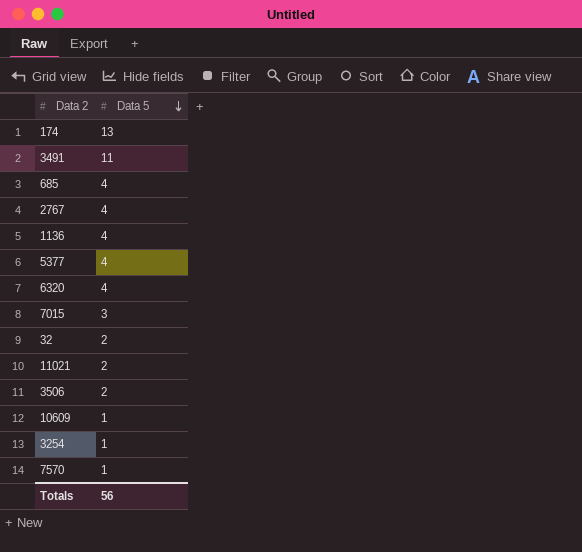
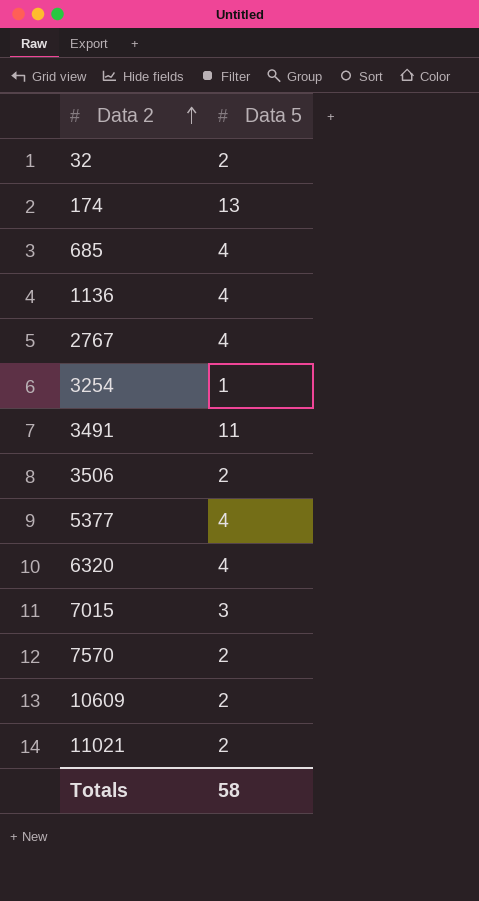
row order: Data 5 descending -> Data 2 ascending
7570 | Data 5: 1 -> 2
10609 | Data 5: 1 -> 2
Totals | Data 5: 56 -> 58

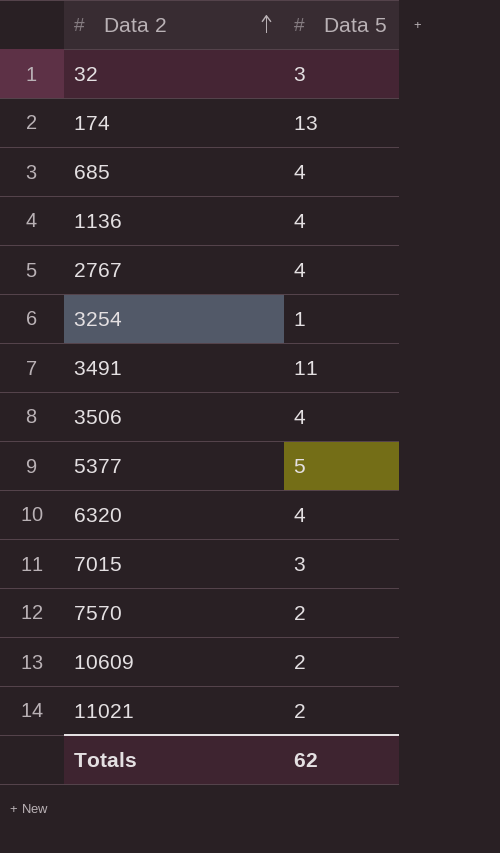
32 | Data 5: 2 -> 3
3506 | Data 5: 2 -> 4
5377 | Data 5: 4 -> 5
Totals | Data 5: 58 -> 62

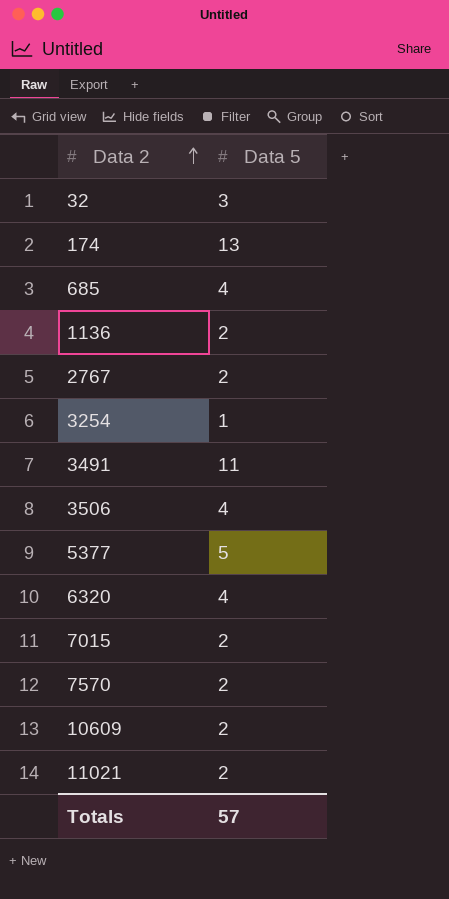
1136 | Data 5: 4 -> 2
2767 | Data 5: 4 -> 2
7015 | Data 5: 3 -> 2
Totals | Data 5: 62 -> 57

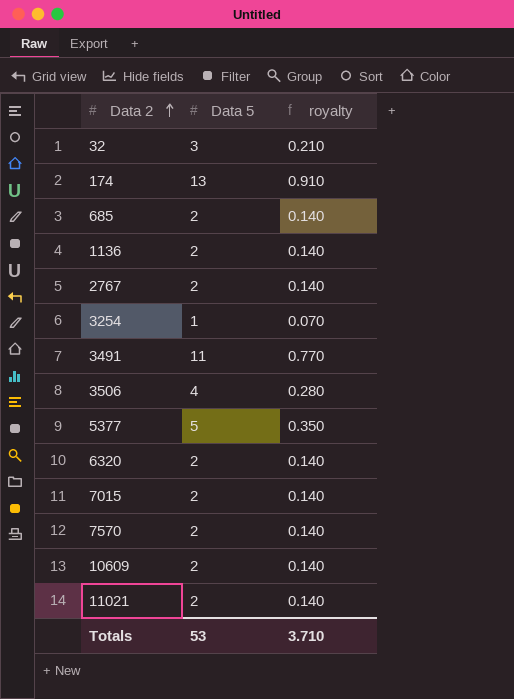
column royalty | formula: none -> [Data 5] * 0.07
685 | Data 5: 4 -> 2
6320 | Data 5: 4 -> 2
Totals | Data 5: 57 -> 53

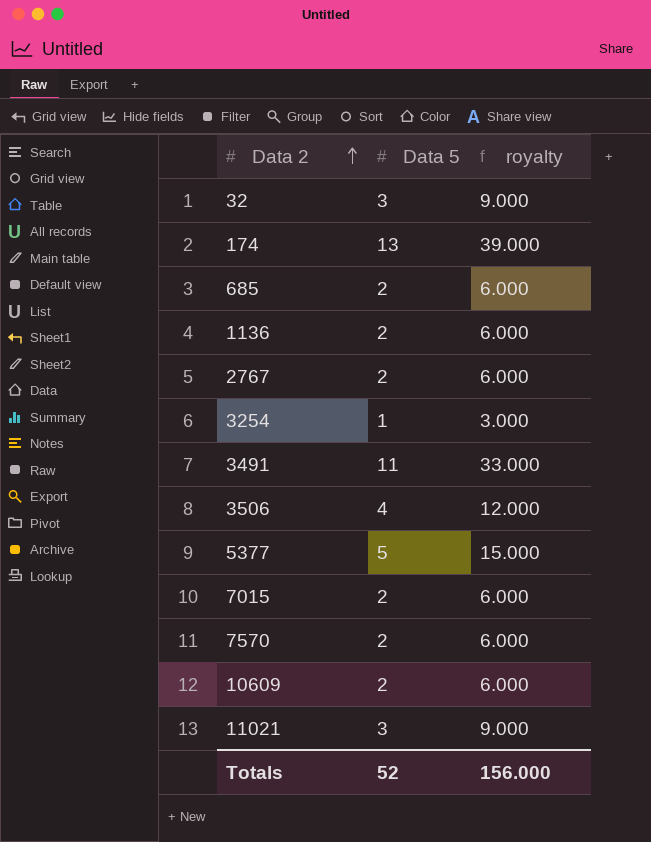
column royalty | formula: [Data 5] * 0.07 -> [Data 5] * 3
row 6320: 2 | 0.140 -> none
11021 | Data 5: 2 -> 3
Totals | Data 5: 53 -> 52
Totals | royalty: 3.710 -> 156.000

